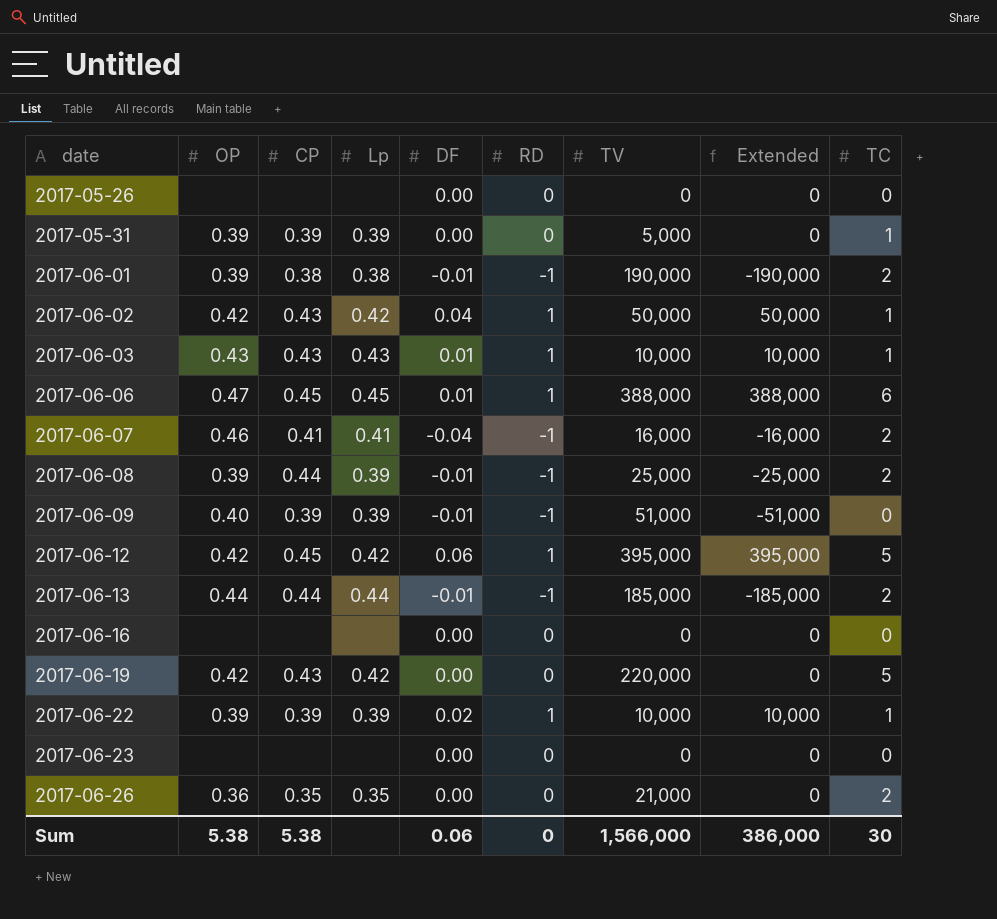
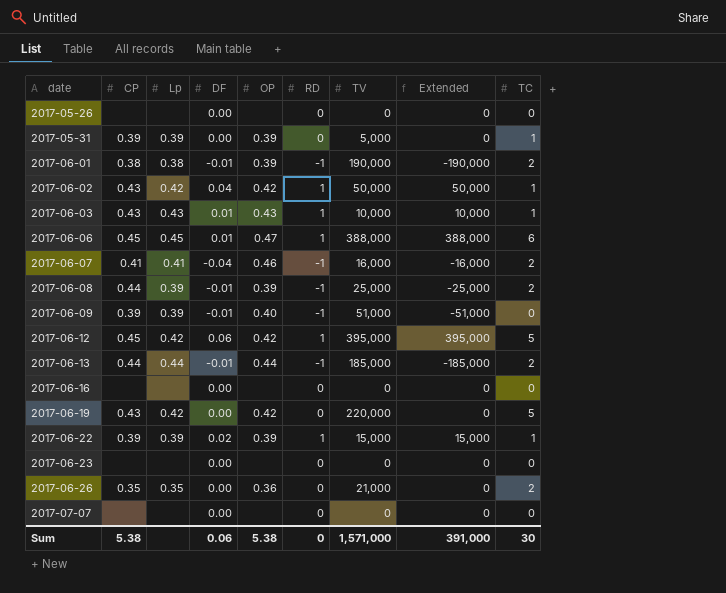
column OP | position: 2 -> 5
2017-06-22 | TV: 10,000 -> 15,000
2017-06-22 | Extended: 10,000 -> 15,000
row 2017-07-07: none -> none | none | 0.00 | none | 0 | 0 | 0 | 0
Sum | TV: 1,566,000 -> 1,571,000
Sum | Extended: 386,000 -> 391,000

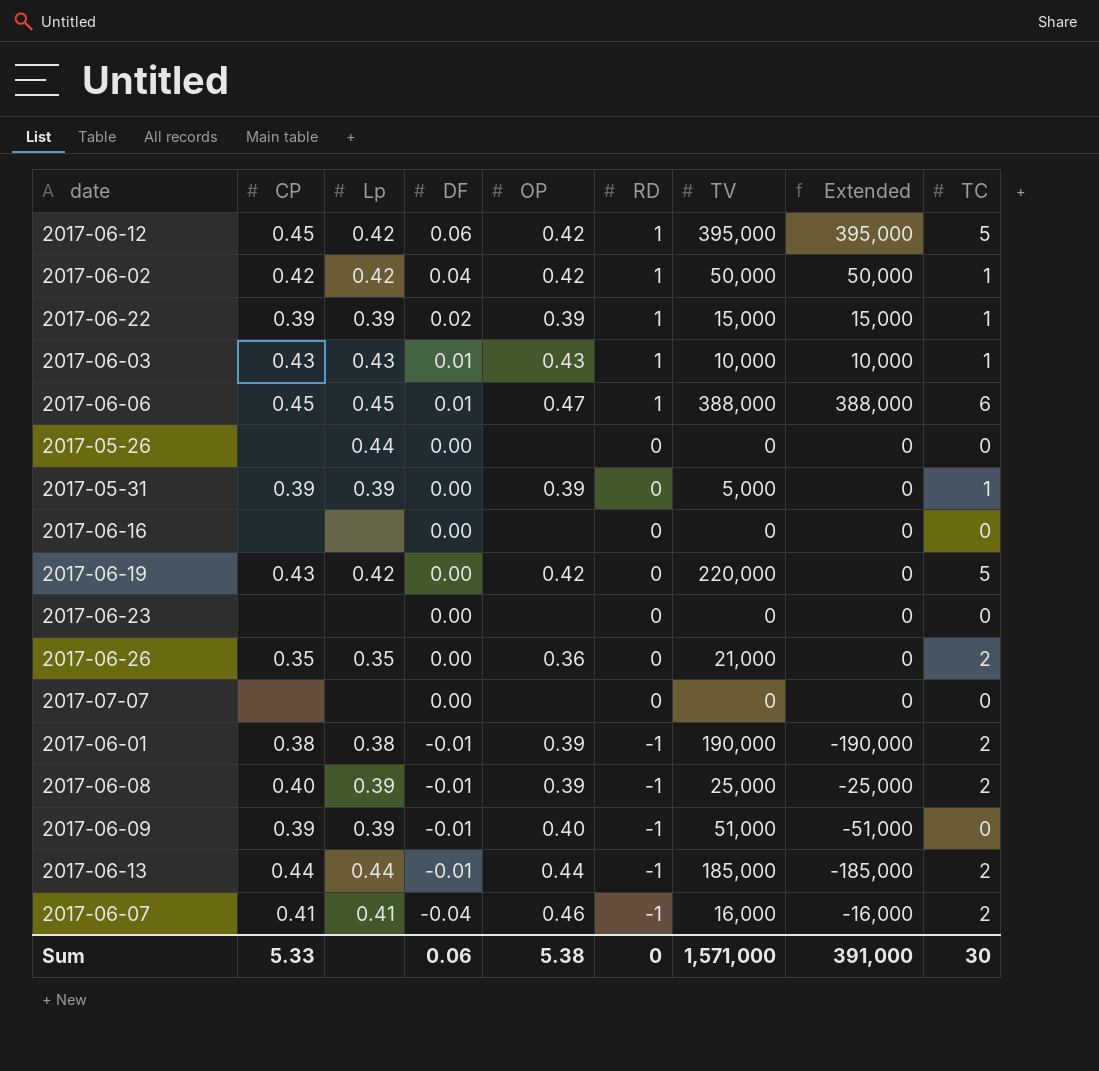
row order: date ascending -> DF descending
2017-06-02 | CP: 0.43 -> 0.42
2017-05-26 | Lp: none -> 0.44
2017-06-08 | CP: 0.44 -> 0.40
Sum | CP: 5.38 -> 5.33

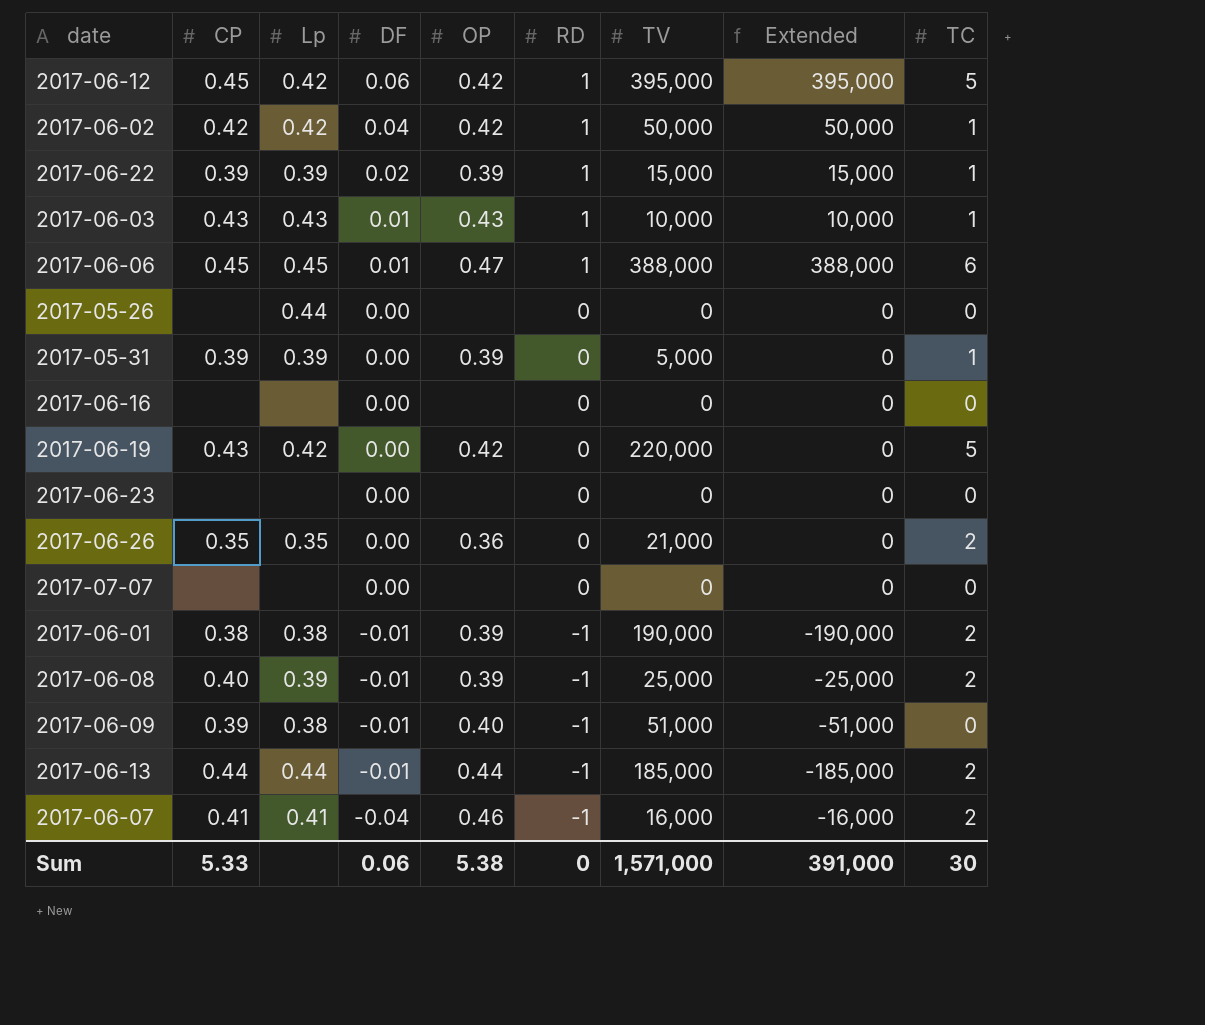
2017-06-09 | Lp: 0.39 -> 0.38

